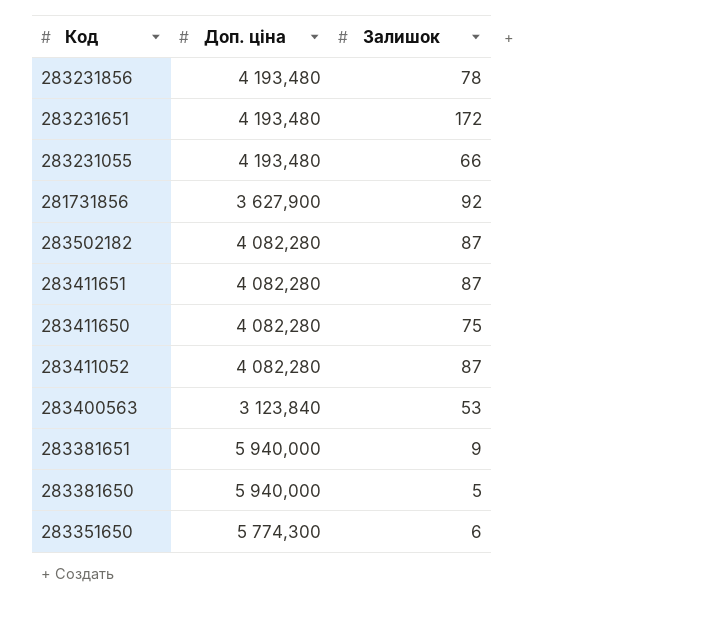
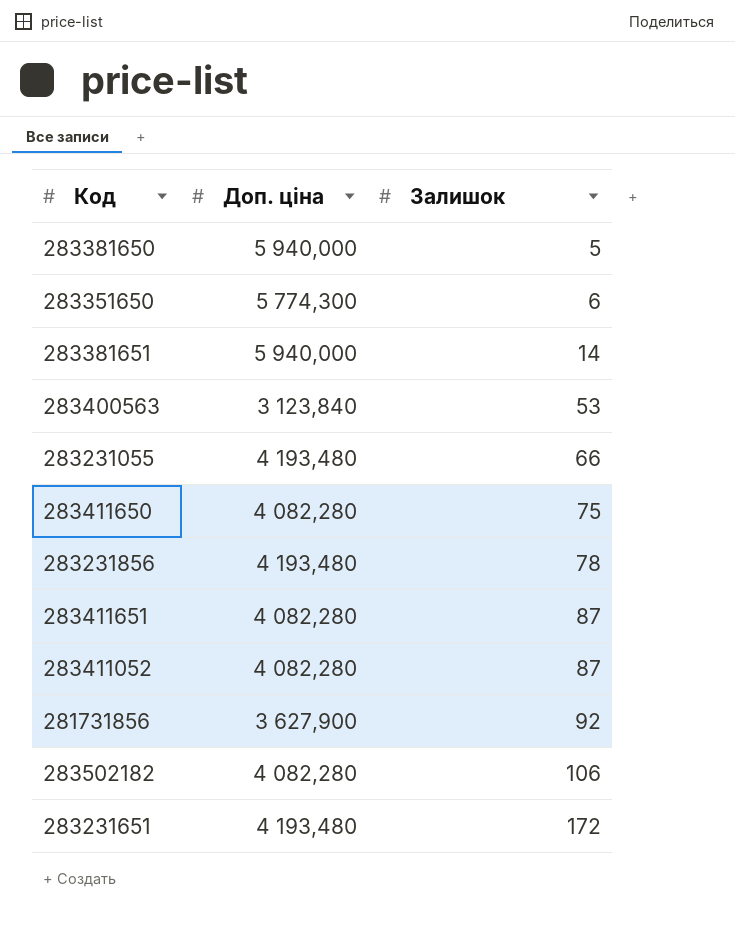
row order: none -> Залишок ascending
283381651 | Залишок: 9 -> 14
283502182 | Залишок: 87 -> 106

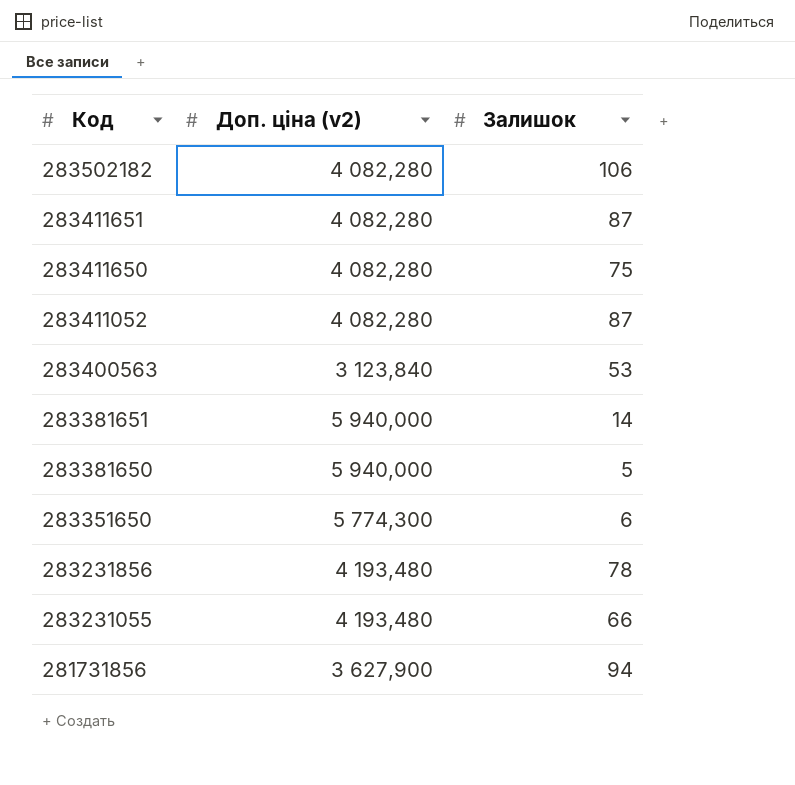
row order: Залишок ascending -> Код descending
column name: Доп. ціна -> Доп. ціна (v2)
row 283231651: 4 193,480 | 172 -> none
281731856 | Залишок: 92 -> 94

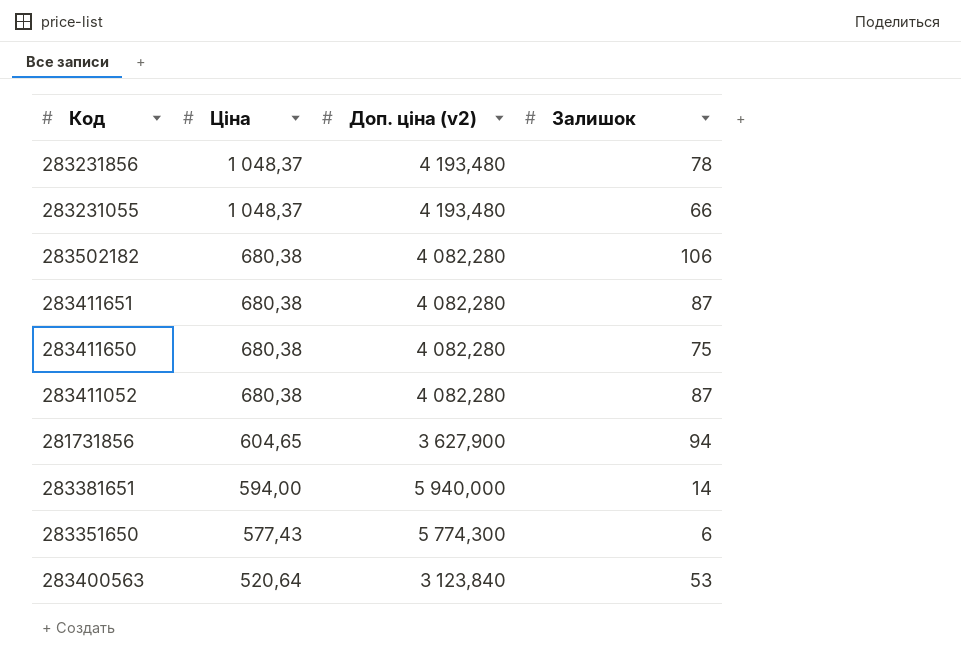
row order: Код descending -> Ціна descending
column Ціна | position: none -> 2
row 283381650: 5 940,000 | 5 -> none

